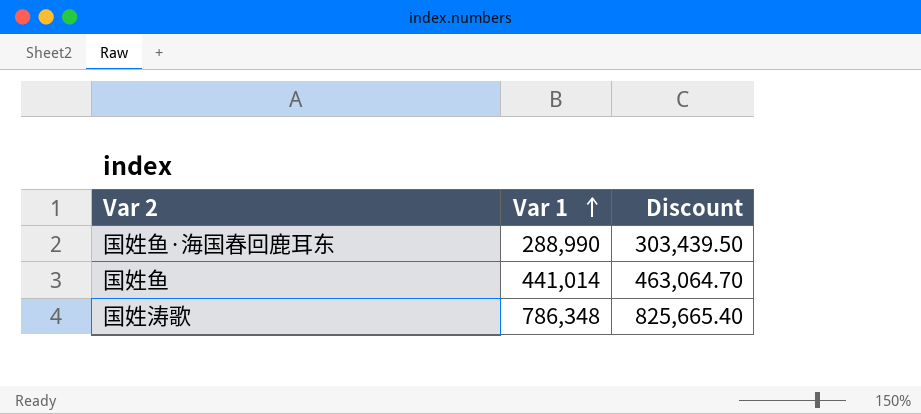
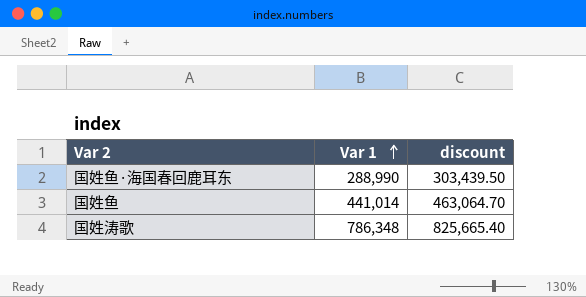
column name: Discount -> discount

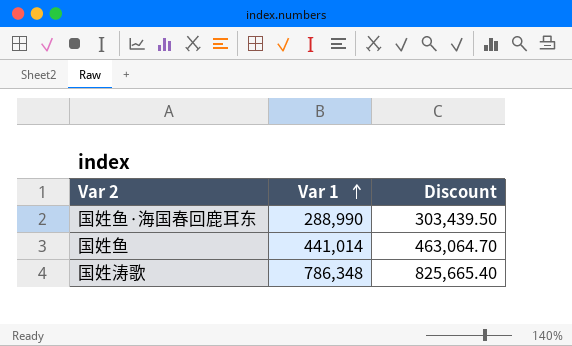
column name: discount -> Discount

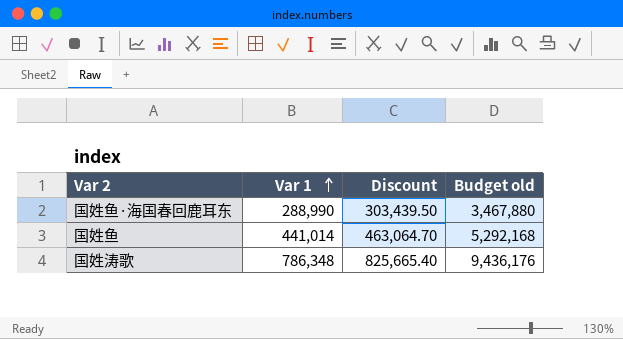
column Budget old | formula: none -> [Var 1] * 12

